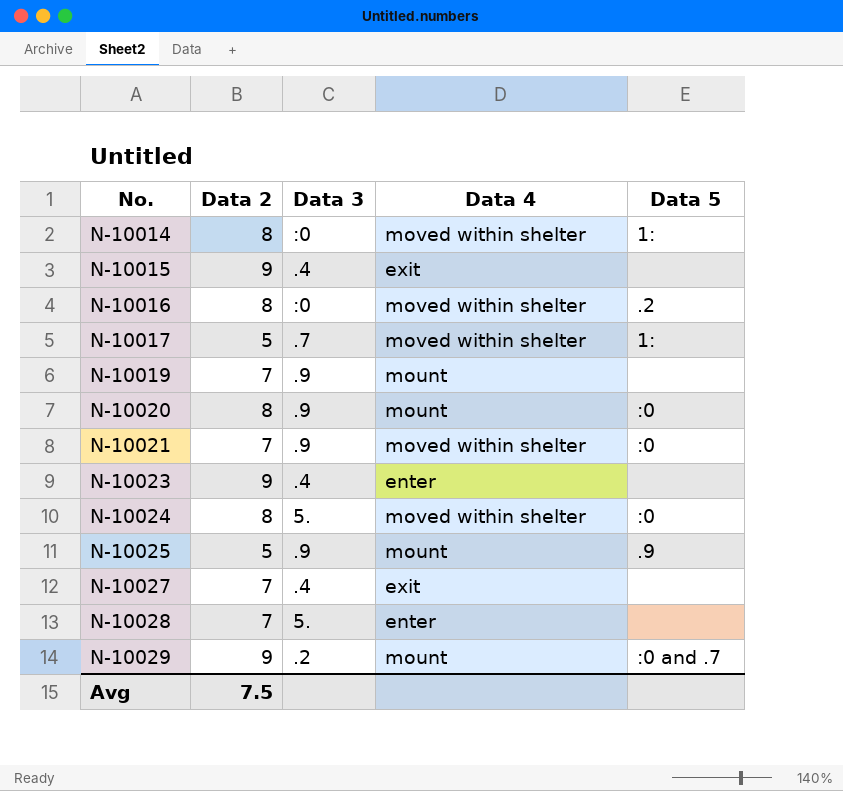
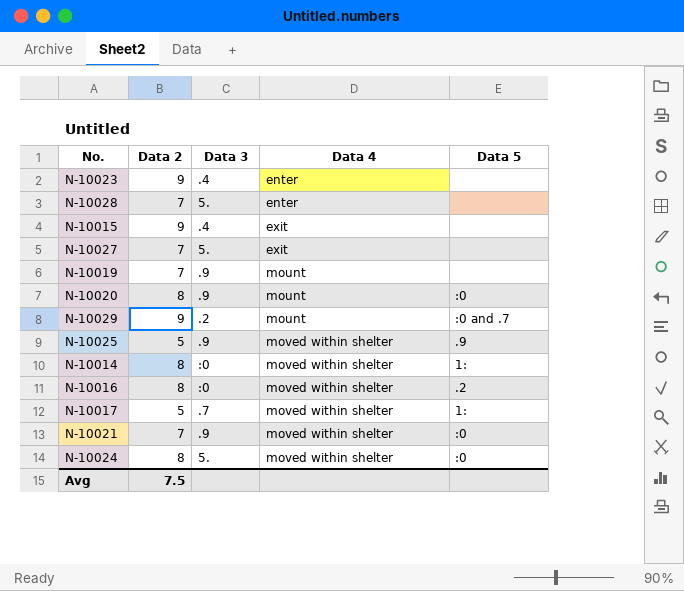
row order: No. ascending -> Data 4 ascending
N-10027 | Data 3: .4 -> 5.
N-10025 | Data 4: mount -> moved within shelter

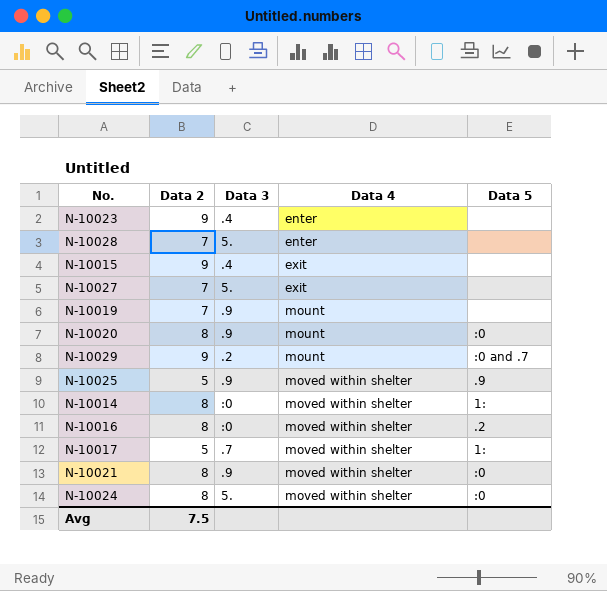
N-10021 | Data 2: 7 -> 8

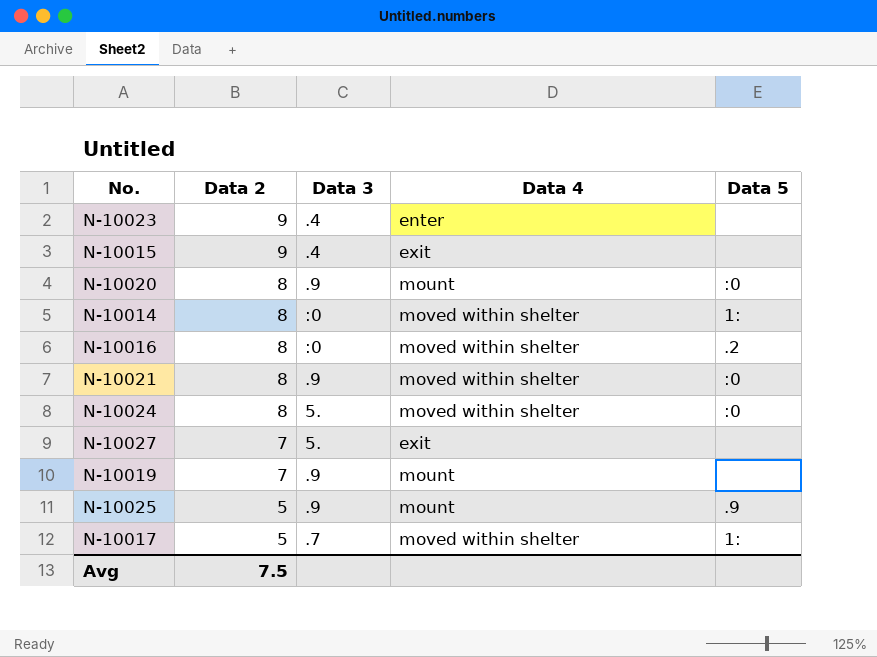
row order: Data 4 ascending -> Data 2 descending
row N-10028: 7 | 5. | enter | none -> none
row N-10029: 9 | .2 | mount | :0 and .7 -> none
N-10025 | Data 4: moved within shelter -> mount

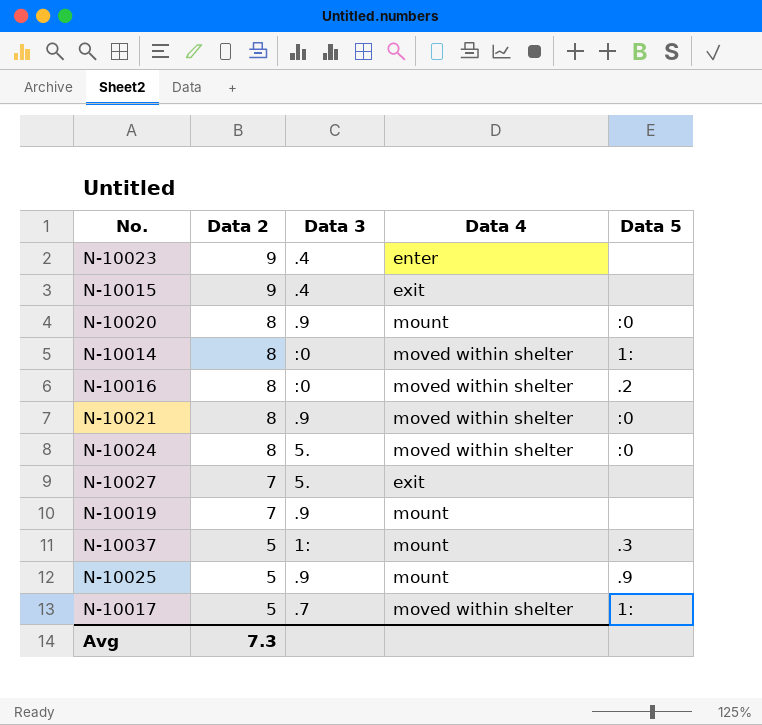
row N-10037: none -> 5 | 1: | mount | .3
Avg | Data 2: 7.5 -> 7.3

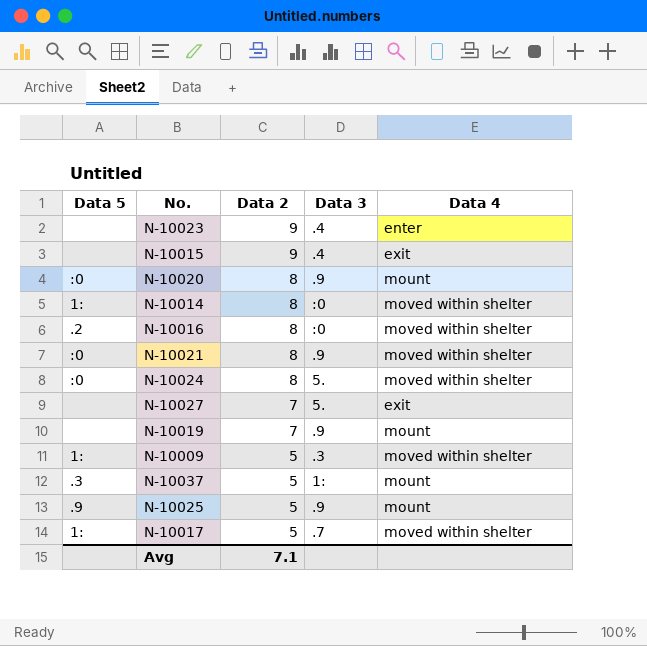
column Data 5 | position: 5 -> 1
row N-10009: none -> 1: | 5 | .3 | moved within shelter
Avg | Data 2: 7.3 -> 7.1

